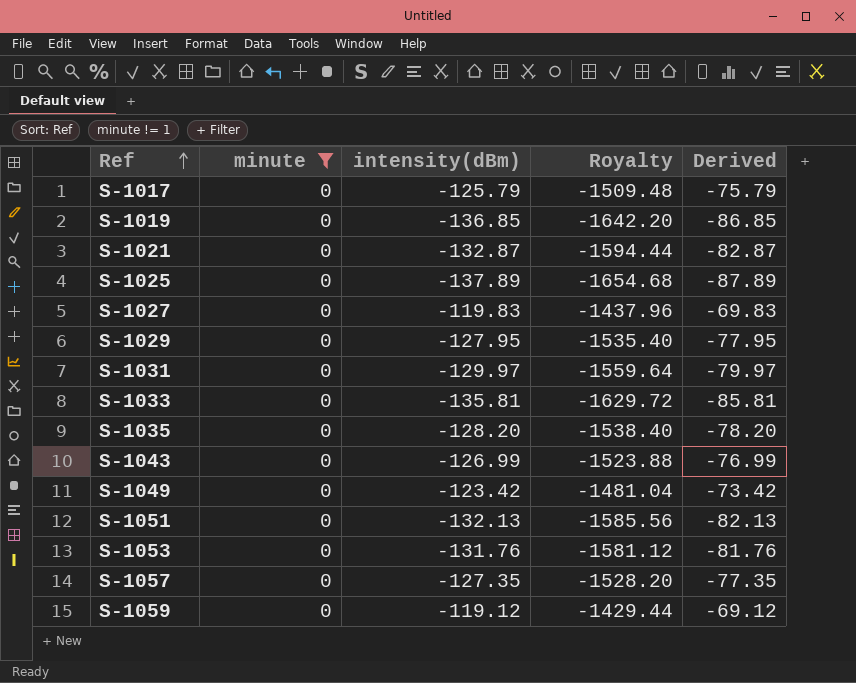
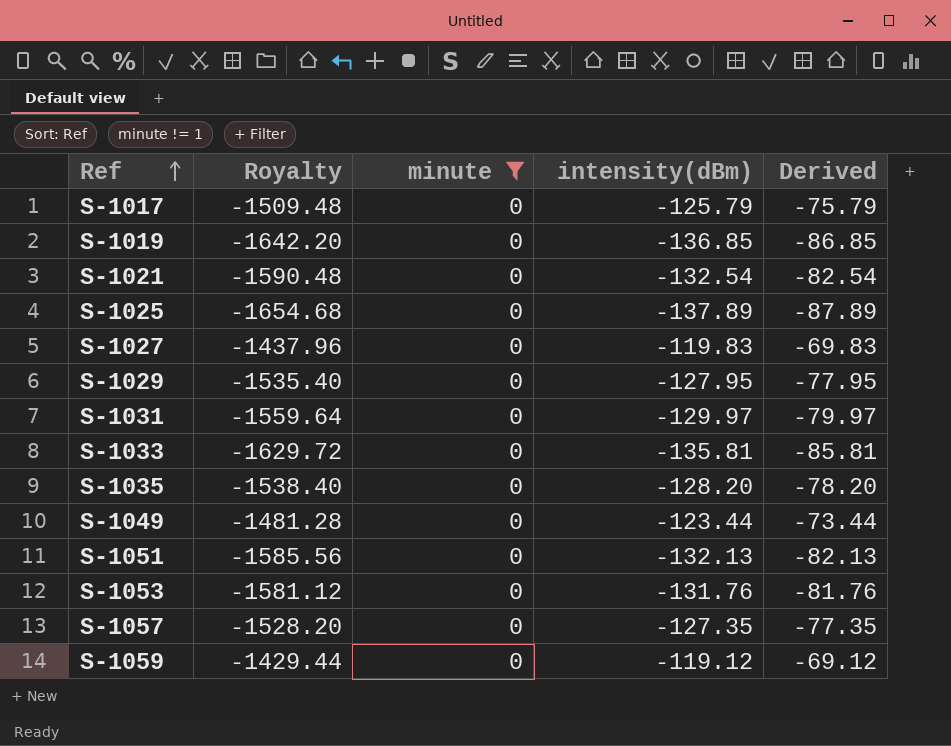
column Royalty | position: 4 -> 2
row S-1043: 0 | -126.99 | -1523.88 | -76.99 -> none
S-1021 | Royalty: -1594.44 -> -1590.48
S-1021 | intensity(dBm): -132.87 -> -132.54
S-1021 | Derived: -82.87 -> -82.54
S-1049 | Royalty: -1481.04 -> -1481.28
S-1049 | intensity(dBm): -123.42 -> -123.44
S-1049 | Derived: -73.42 -> -73.44

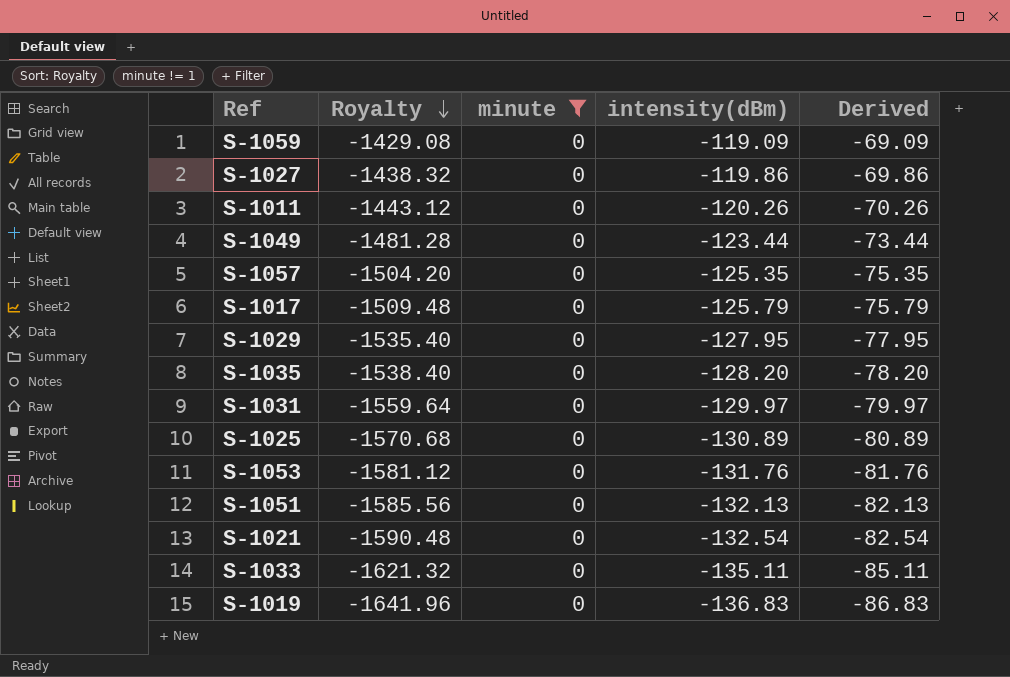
row order: Ref ascending -> Royalty descending
S-1059 | Royalty: -1429.44 -> -1429.08
S-1059 | intensity(dBm): -119.12 -> -119.09
S-1059 | Derived: -69.12 -> -69.09
S-1027 | Royalty: -1437.96 -> -1438.32
S-1027 | intensity(dBm): -119.83 -> -119.86
S-1027 | Derived: -69.83 -> -69.86
row S-1011: none -> -1443.12 | 0 | -120.26 | -70.26
S-1057 | Royalty: -1528.20 -> -1504.20
S-1057 | intensity(dBm): -127.35 -> -125.35
S-1057 | Derived: -77.35 -> -75.35
S-1025 | Royalty: -1654.68 -> -1570.68
S-1025 | intensity(dBm): -137.89 -> -130.89
S-1025 | Derived: -87.89 -> -80.89
S-1033 | Royalty: -1629.72 -> -1621.32
S-1033 | intensity(dBm): -135.81 -> -135.11
S-1033 | Derived: -85.81 -> -85.11
S-1019 | Royalty: -1642.20 -> -1641.96
S-1019 | intensity(dBm): -136.85 -> -136.83
S-1019 | Derived: -86.85 -> -86.83

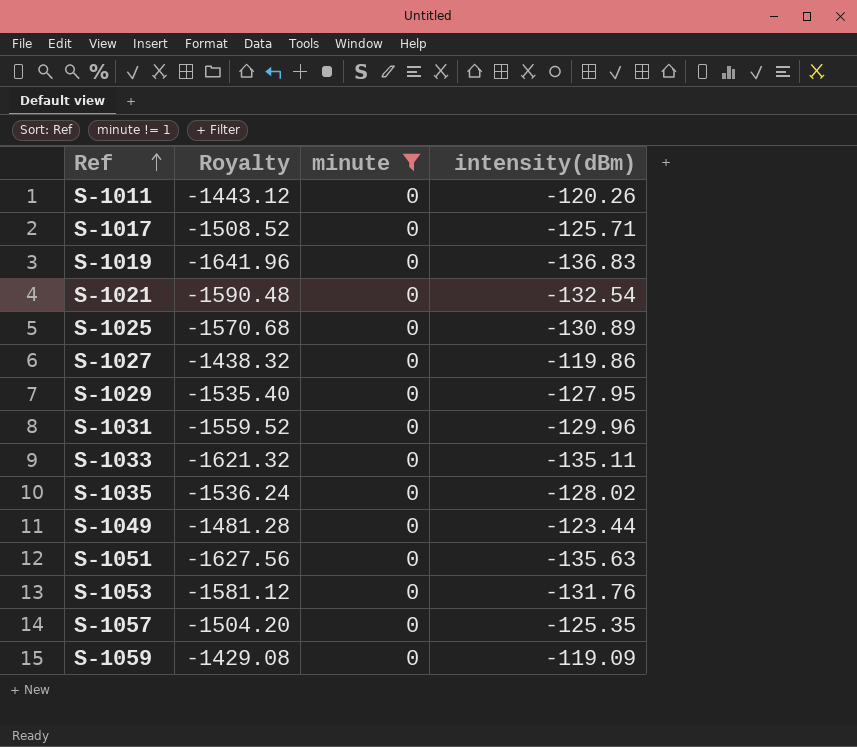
row order: Royalty descending -> Ref ascending
column Derived | formula: [intensity(dBm)] + 50 -> none
S-1017 | Royalty: -1509.48 -> -1508.52
S-1017 | intensity(dBm): -125.79 -> -125.71
S-1031 | Royalty: -1559.64 -> -1559.52
S-1031 | intensity(dBm): -129.97 -> -129.96
S-1035 | Royalty: -1538.40 -> -1536.24
S-1035 | intensity(dBm): -128.20 -> -128.02
S-1051 | Royalty: -1585.56 -> -1627.56
S-1051 | intensity(dBm): -132.13 -> -135.63

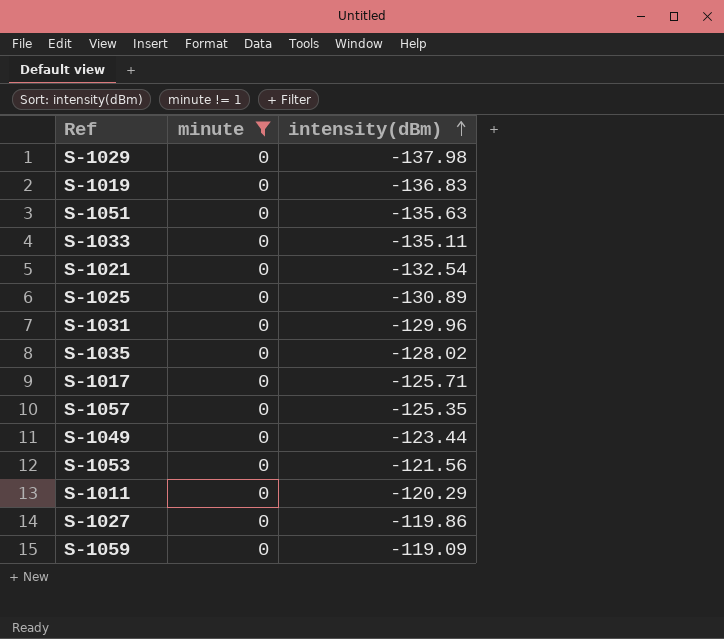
row order: Ref ascending -> intensity(dBm) ascending
column Royalty | formula: [intensity(dBm)] * 12 -> none
S-1029 | intensity(dBm): -127.95 -> -137.98
S-1053 | intensity(dBm): -131.76 -> -121.56
S-1011 | intensity(dBm): -120.26 -> -120.29

